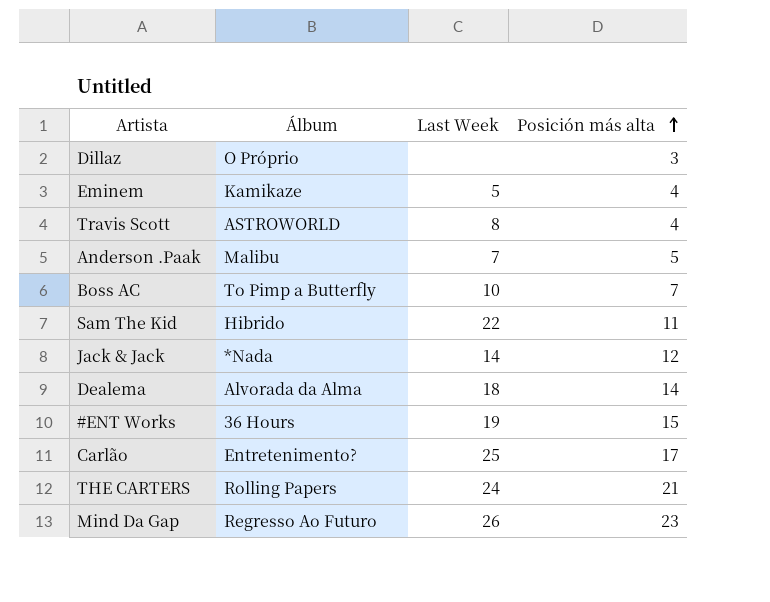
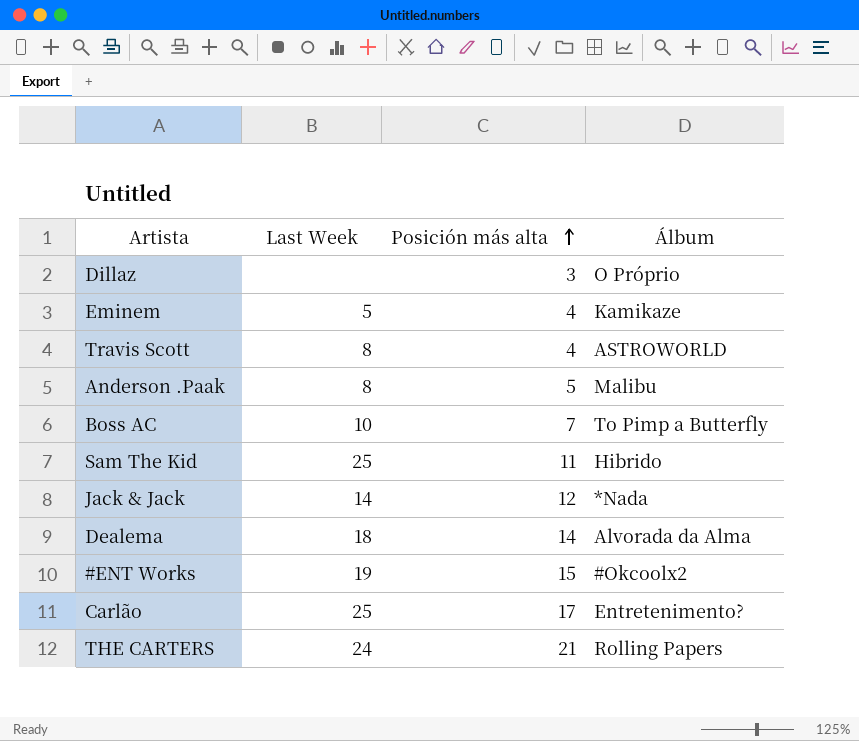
column Álbum | position: 2 -> 4
row Mind Da Gap: Regresso Ao Futuro | 26 | 23 -> none
Anderson .Paak | Last Week: 7 -> 8
Sam The Kid | Last Week: 22 -> 25
#ENT Works | Álbum: 36 Hours -> #Okcoolx2

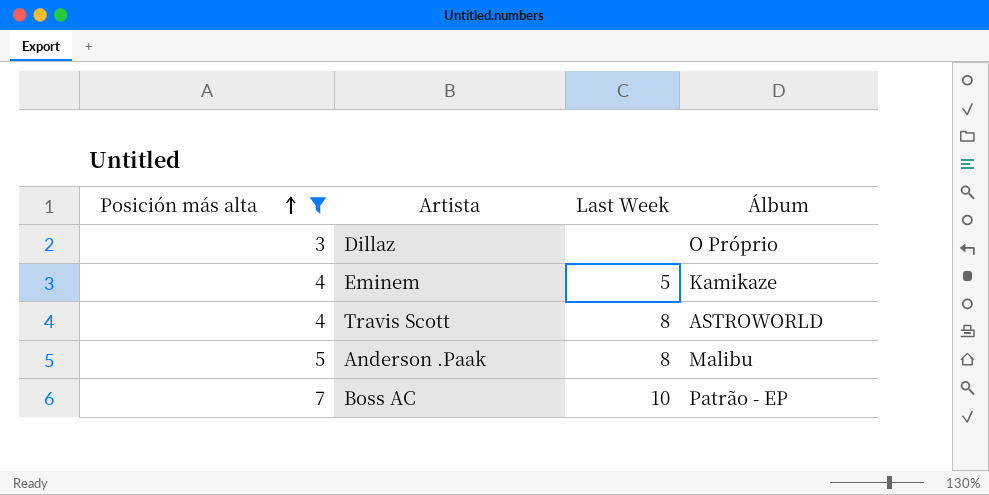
filter: none -> Posición más alta <= 7
column Posición más alta | position: 3 -> 1
Boss AC | Álbum: To Pimp a Butterfly -> Patrão - EP

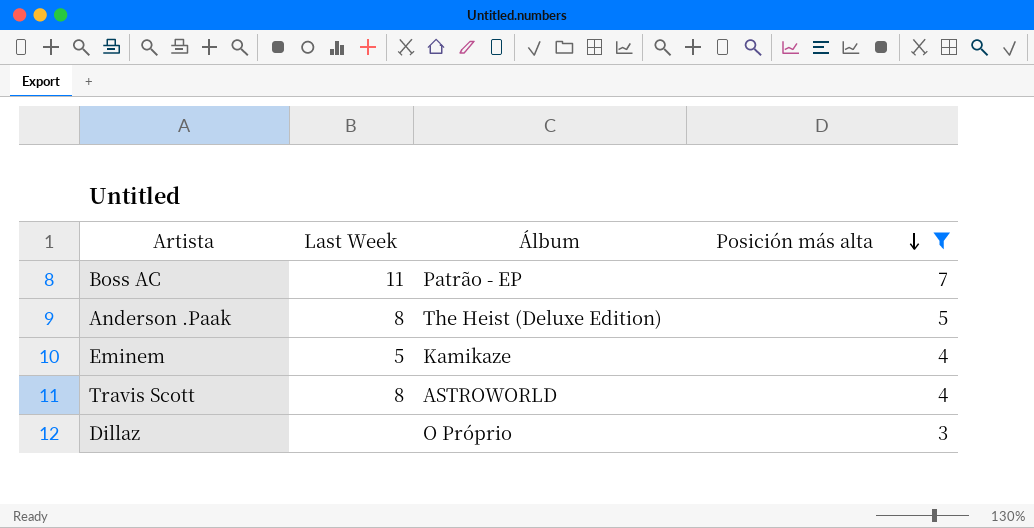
row order: Posición más alta ascending -> Posición más alta descending
column Posición más alta | position: 1 -> 4
Boss AC | Last Week: 10 -> 11
Anderson .Paak | Álbum: Malibu -> The Heist (Deluxe Edition)

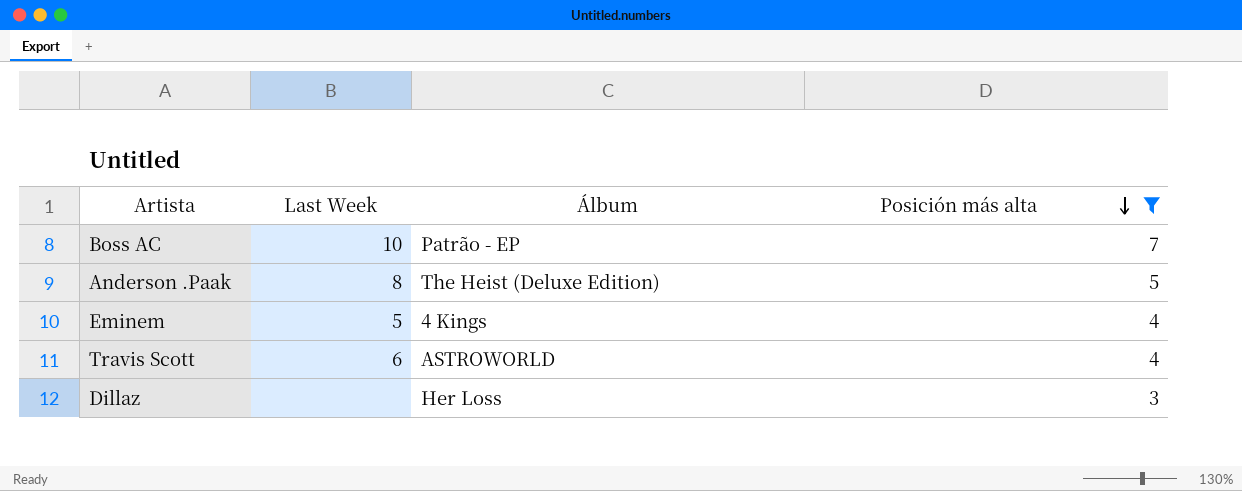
Boss AC | Last Week: 11 -> 10
Eminem | Álbum: Kamikaze -> 4 Kings
Travis Scott | Last Week: 8 -> 6
Dillaz | Álbum: O Próprio -> Her Loss

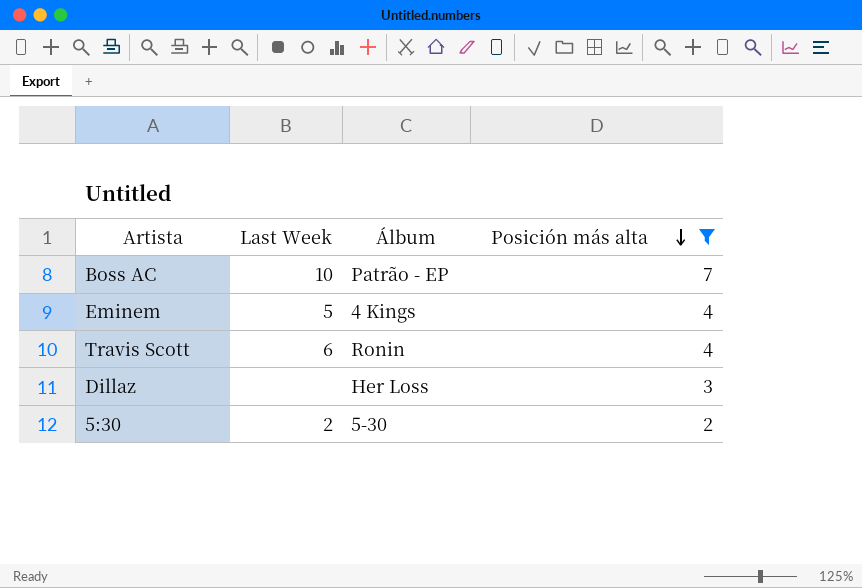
row Anderson .Paak: 8 | The Heist (Deluxe Edition) | 5 -> none
Travis Scott | Álbum: ASTROWORLD -> Ronin
row 5:30: none -> 2 | 5-30 | 2

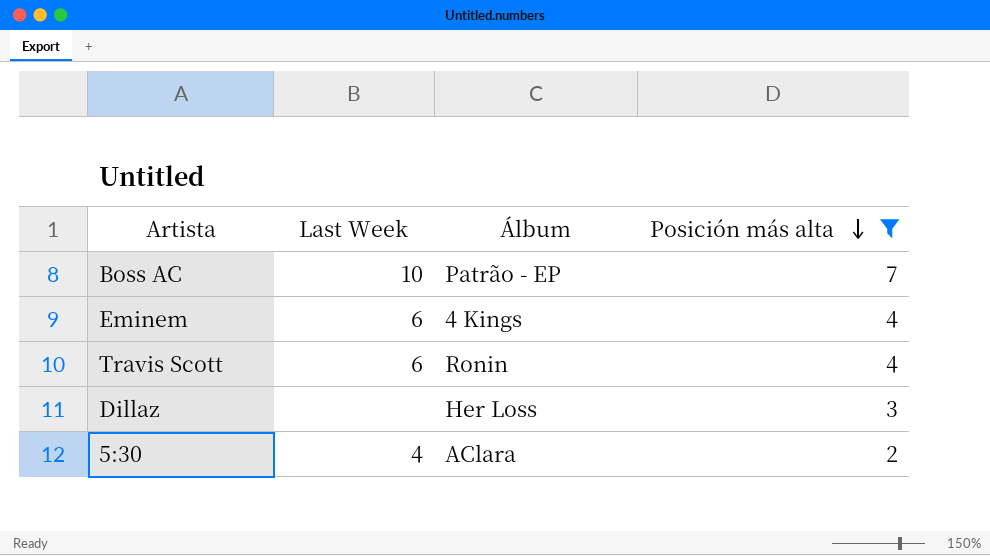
Eminem | Last Week: 5 -> 6
5:30 | Last Week: 2 -> 4
5:30 | Álbum: 5-30 -> AClara

